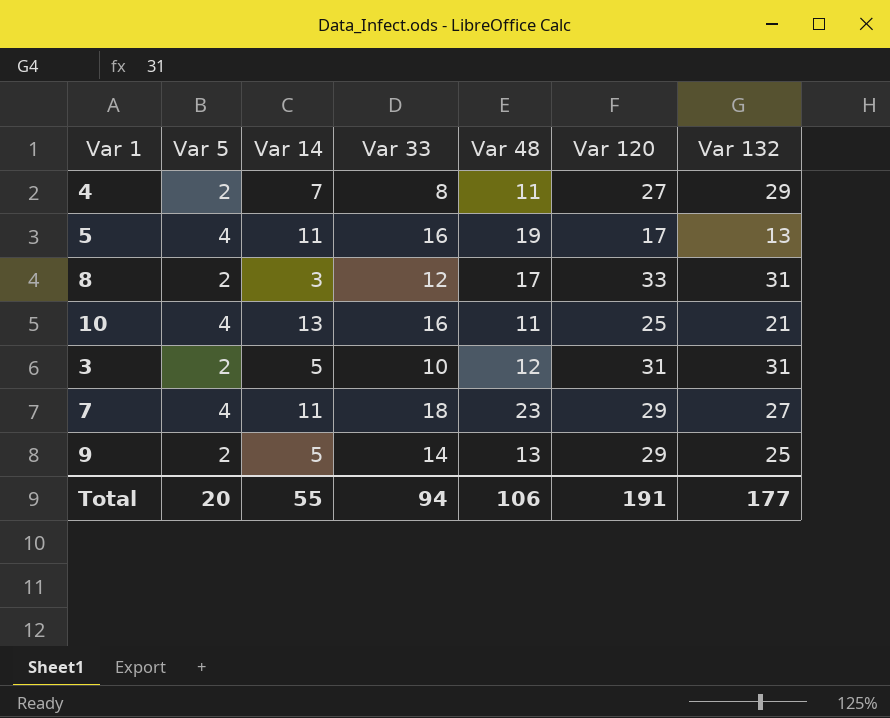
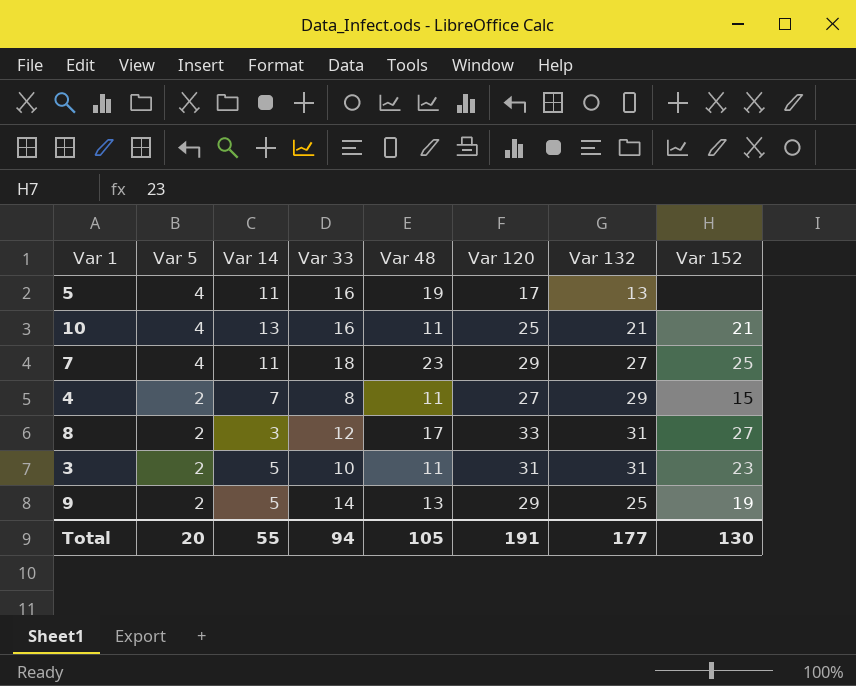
row order: none -> Var 5 descending
column Var 152 | position: none -> 8
3 | Var 48: 12 -> 11
Total | Var 48: 106 -> 105

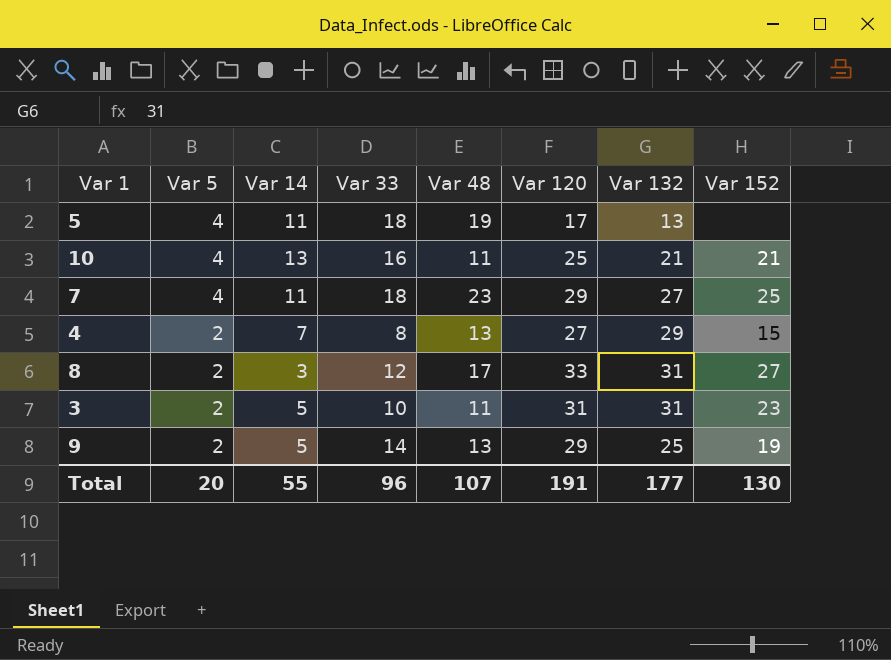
5 | Var 33: 16 -> 18
4 | Var 48: 11 -> 13
Total | Var 33: 94 -> 96
Total | Var 48: 105 -> 107

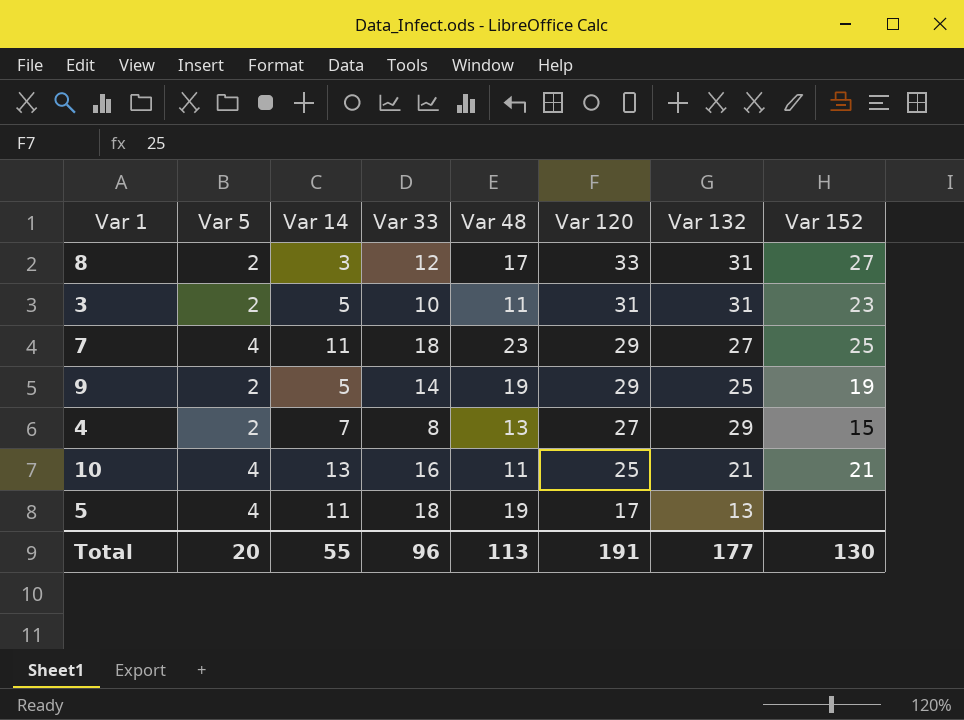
row order: Var 5 descending -> Var 120 descending
9 | Var 48: 13 -> 19
Total | Var 48: 107 -> 113

